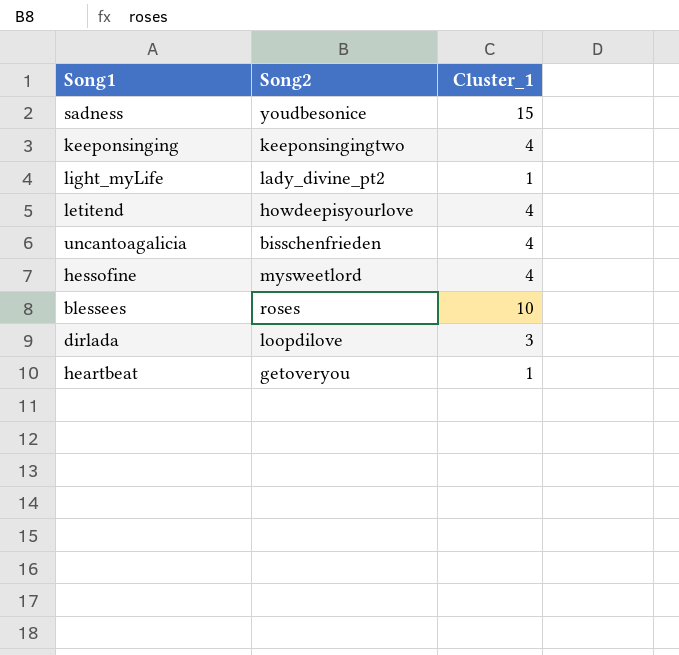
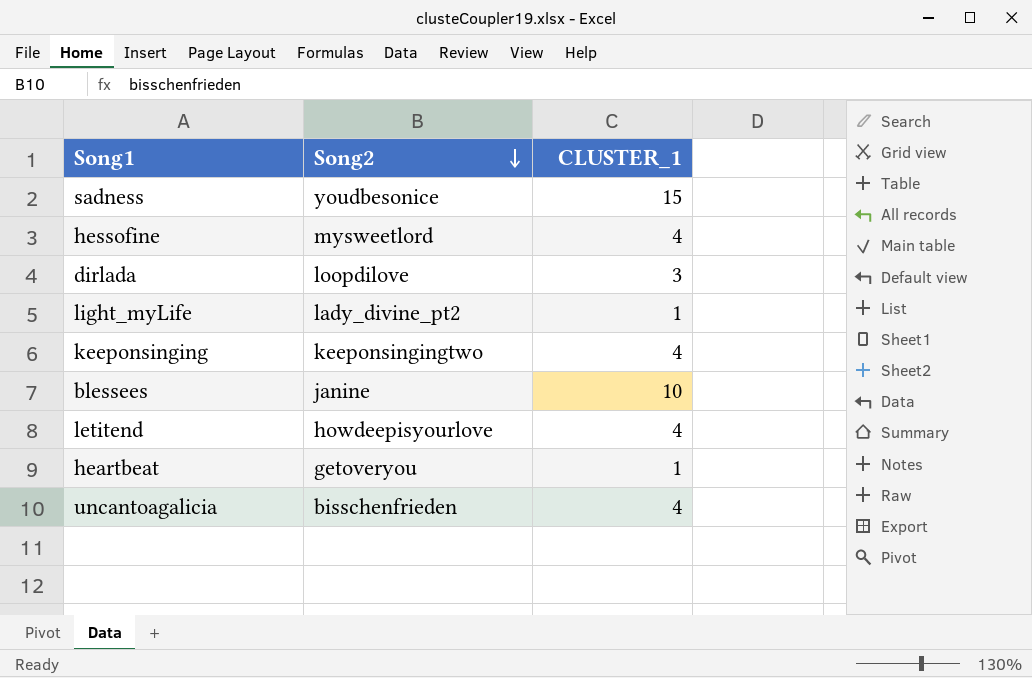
row order: none -> Song2 descending
column name: Cluster_1 -> CLUSTER_1
blessees | Song2: roses -> janine

